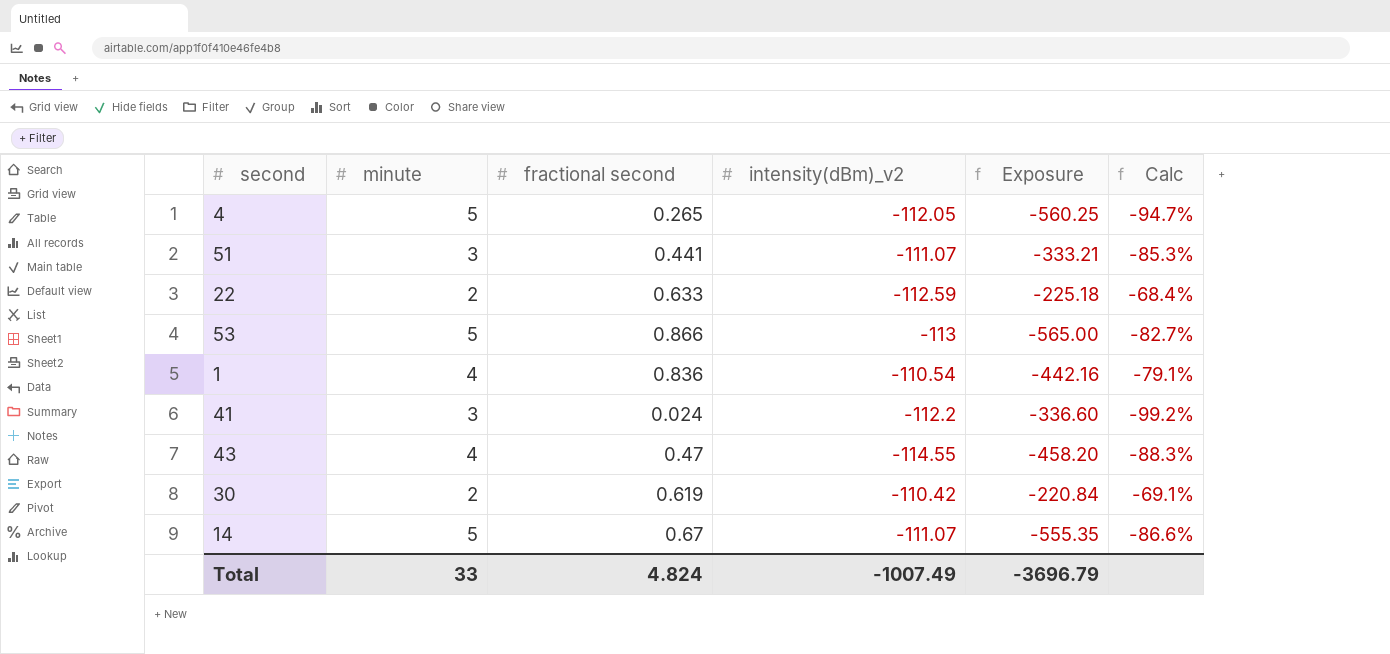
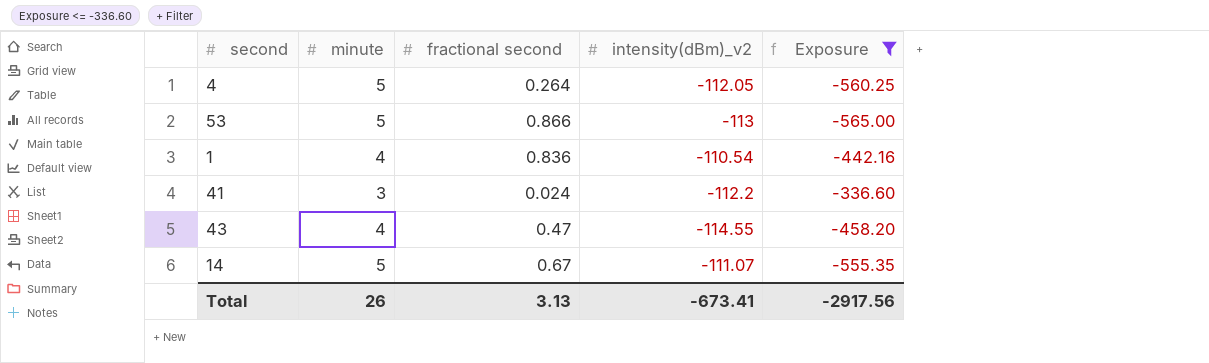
filter: none -> Exposure <= -336.60
column Calc | formula: ([fractional second] - [minute]) / [minute] -> none
4 | fractional second: 0.265 -> 0.264
Total | minute: 33 -> 26
Total | fractional second: 4.824 -> 3.13
Total | intensity(dBm)_v2: -1007.49 -> -673.41
Total | Exposure: -3696.79 -> -2917.56

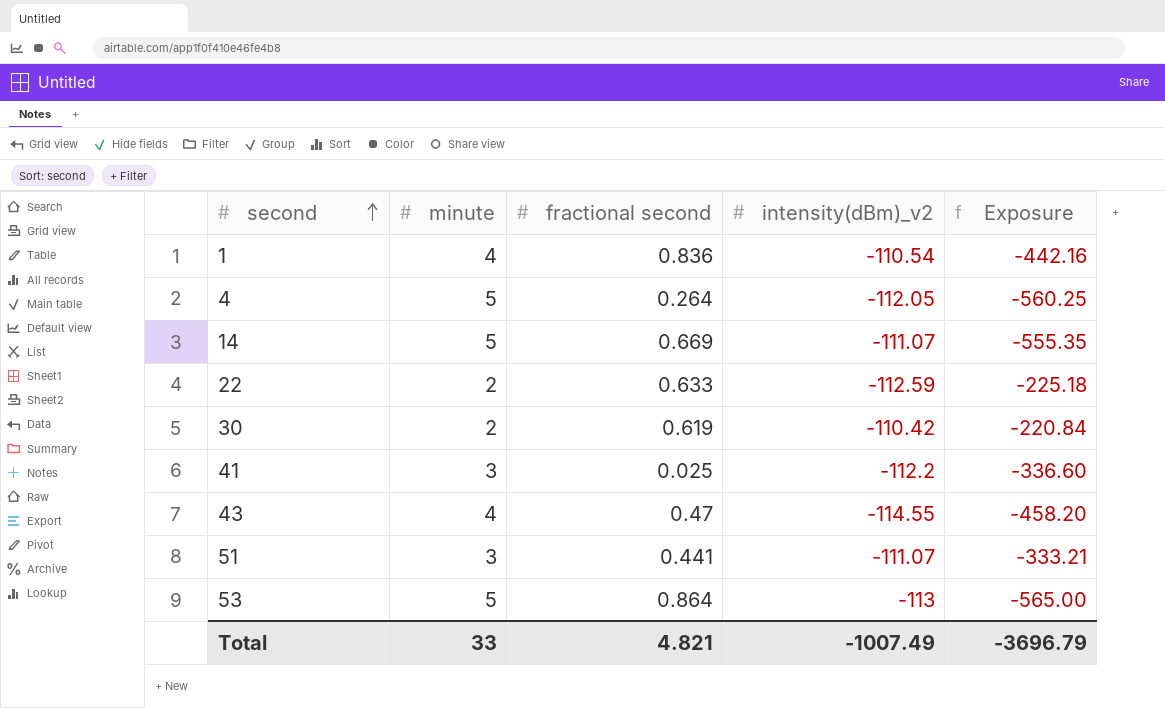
filter: Exposure <= -336.60 -> none
row order: none -> second ascending
14 | fractional second: 0.67 -> 0.669
41 | fractional second: 0.024 -> 0.025
53 | fractional second: 0.866 -> 0.864
Total | minute: 26 -> 33
Total | fractional second: 3.13 -> 4.821
Total | intensity(dBm)_v2: -673.41 -> -1007.49
Total | Exposure: -2917.56 -> -3696.79

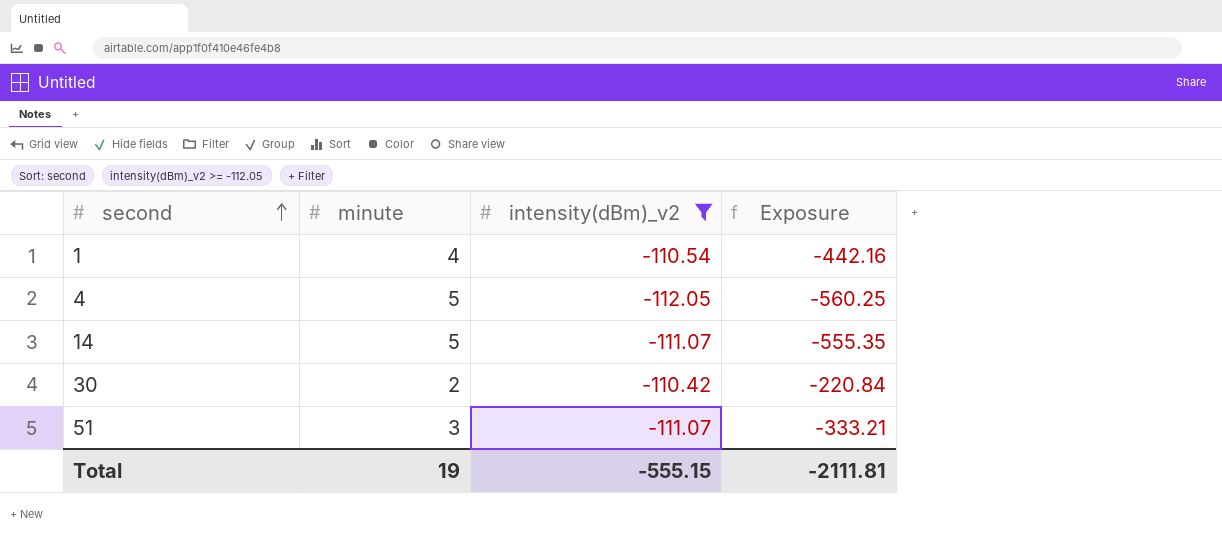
filter: none -> intensity(dBm)_v2 >= -112.05
column fractional second | position: 3 -> none
Total | minute: 33 -> 19
Total | intensity(dBm)_v2: -1007.49 -> -555.15
Total | Exposure: -3696.79 -> -2111.81

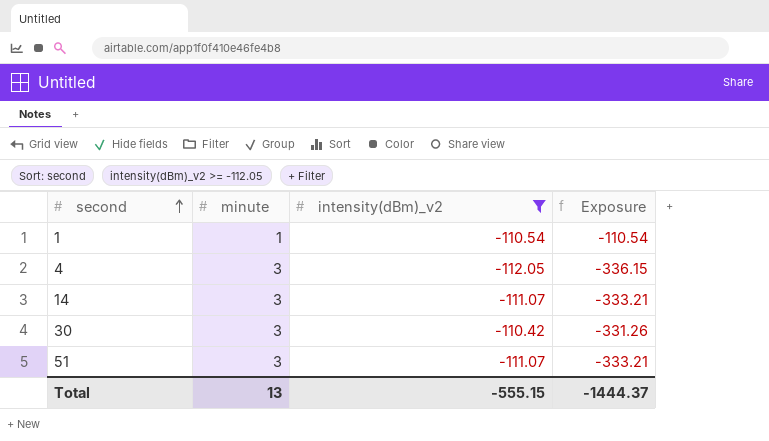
1 | minute: 4 -> 1
1 | Exposure: -442.16 -> -110.54
4 | minute: 5 -> 3
4 | Exposure: -560.25 -> -336.15
14 | minute: 5 -> 3
14 | Exposure: -555.35 -> -333.21
30 | minute: 2 -> 3
30 | Exposure: -220.84 -> -331.26
Total | minute: 19 -> 13
Total | Exposure: -2111.81 -> -1444.37

